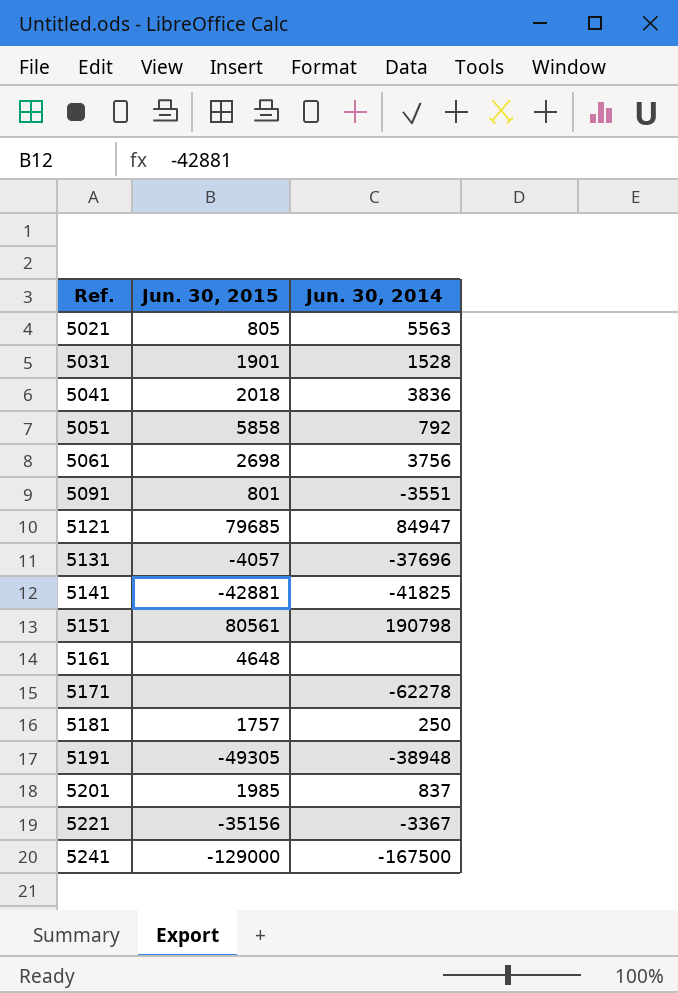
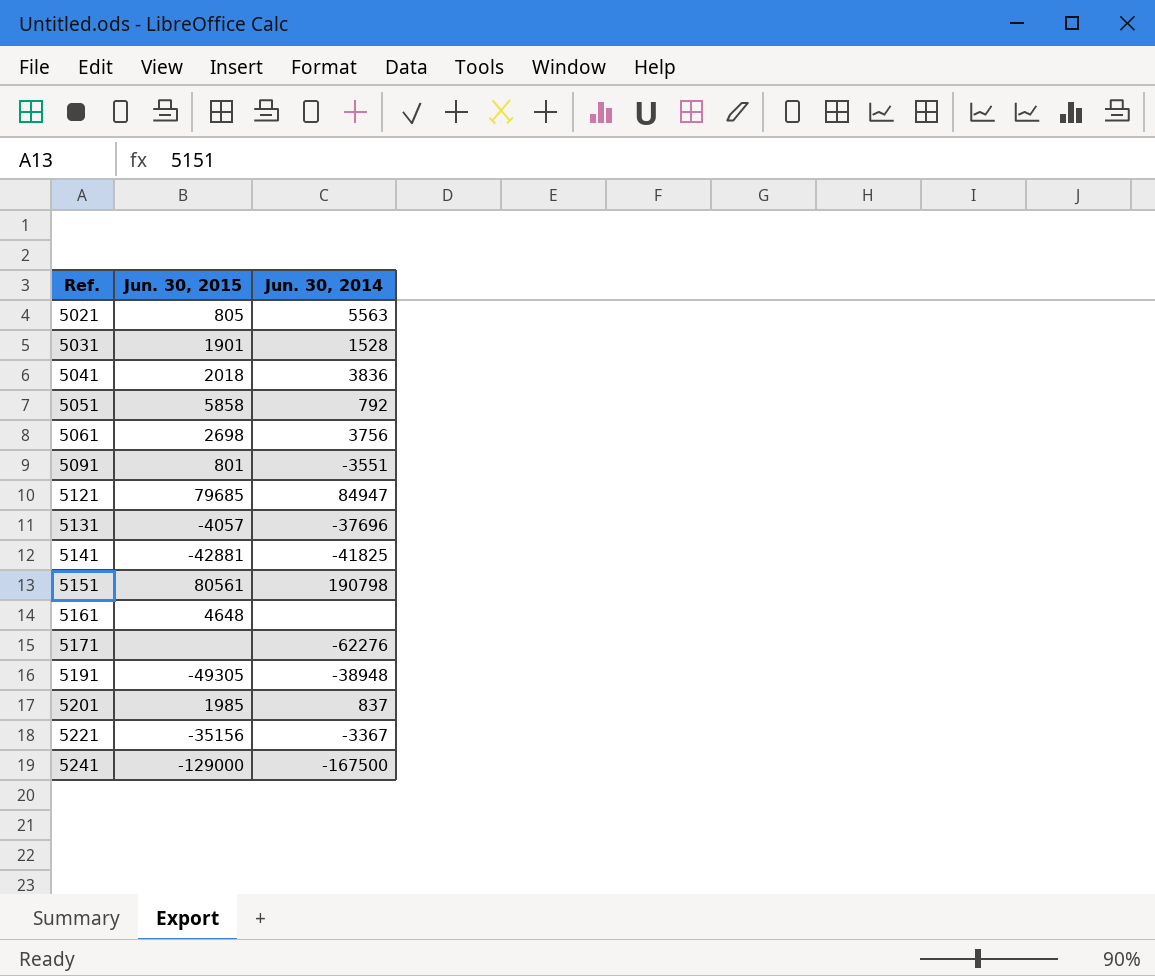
row 5181: 1757 | 250 -> none
5171 | Jun. 30, 2014: -62278 -> -62276

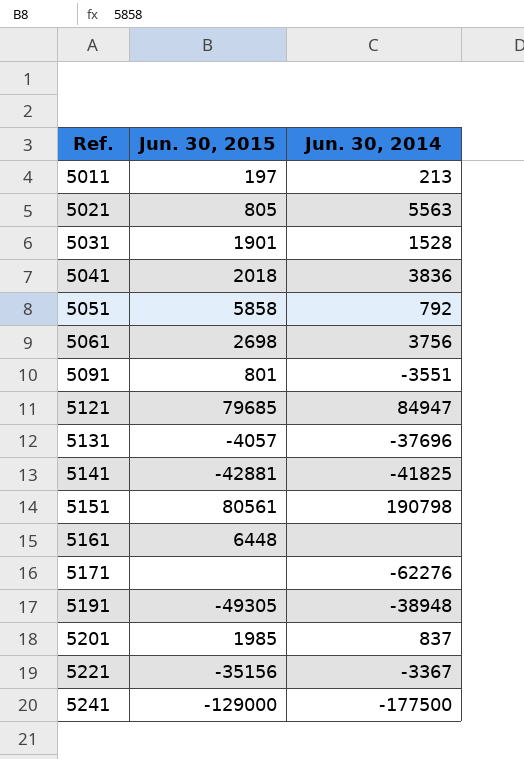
row 5011: none -> 197 | 213
5161 | Jun. 30, 2015: 4648 -> 6448
5241 | Jun. 30, 2014: -167500 -> -177500

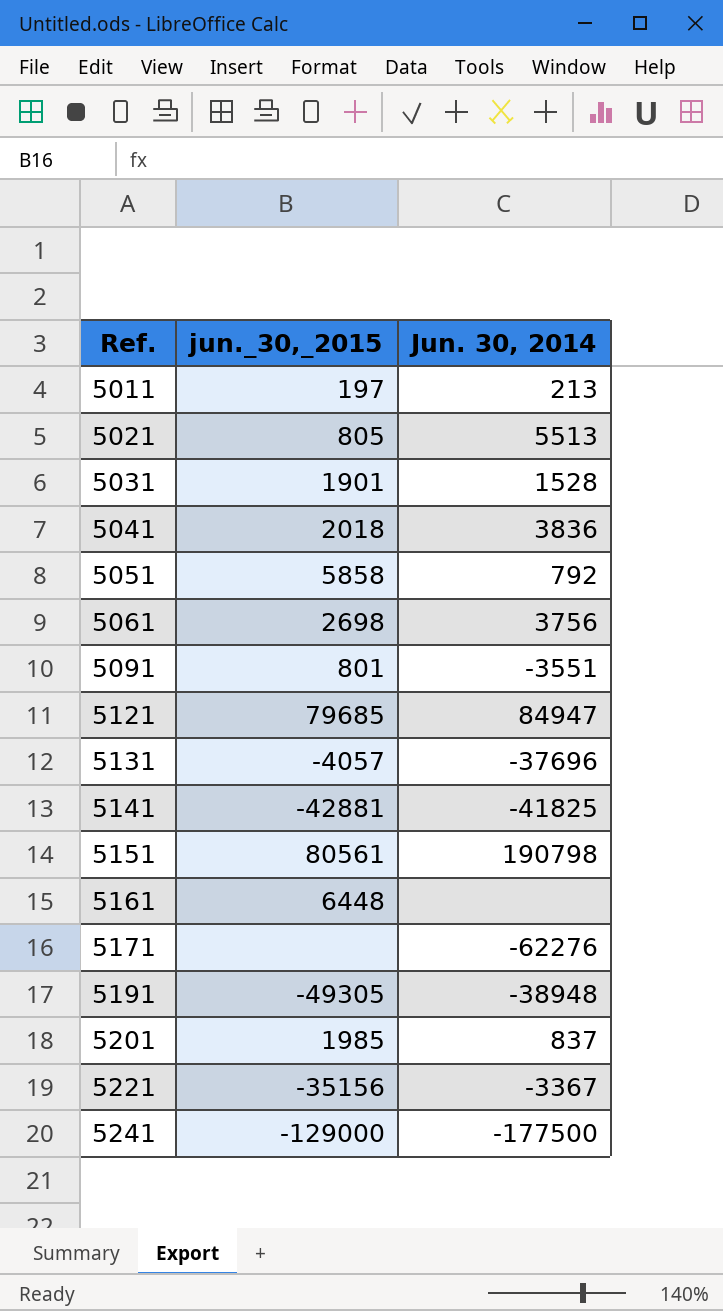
column name: Jun. 30, 2015 -> jun._30,_2015
5021 | Jun. 30, 2014: 5563 -> 5513

